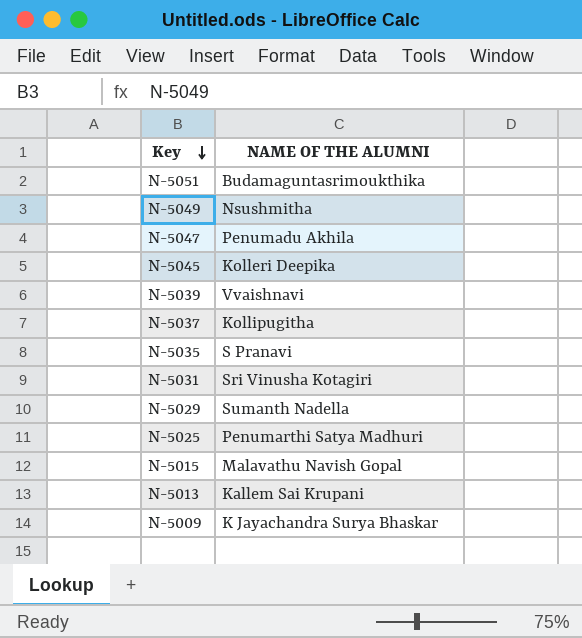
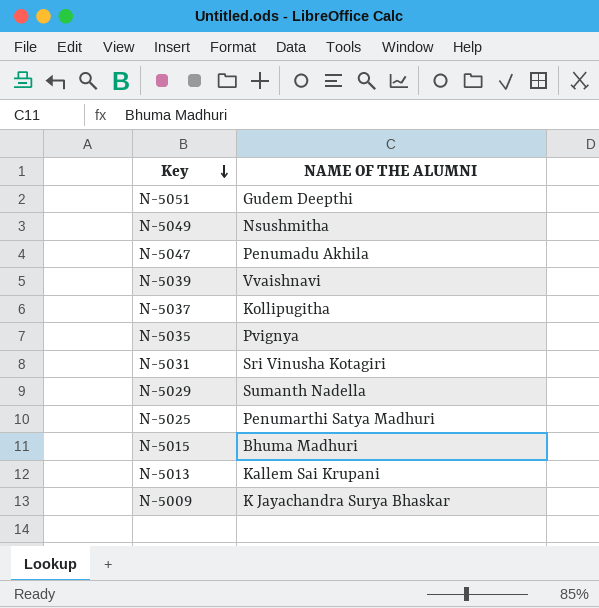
row N-5045: Kolleri Deepika -> none
N-5051 | NAME OF THE ALUMNI: Budamaguntasrimoukthika -> Gudem Deepthi
N-5035 | NAME OF THE ALUMNI: S Pranavi -> Pvignya
N-5015 | NAME OF THE ALUMNI: Malavathu Navish Gopal -> Bhuma Madhuri

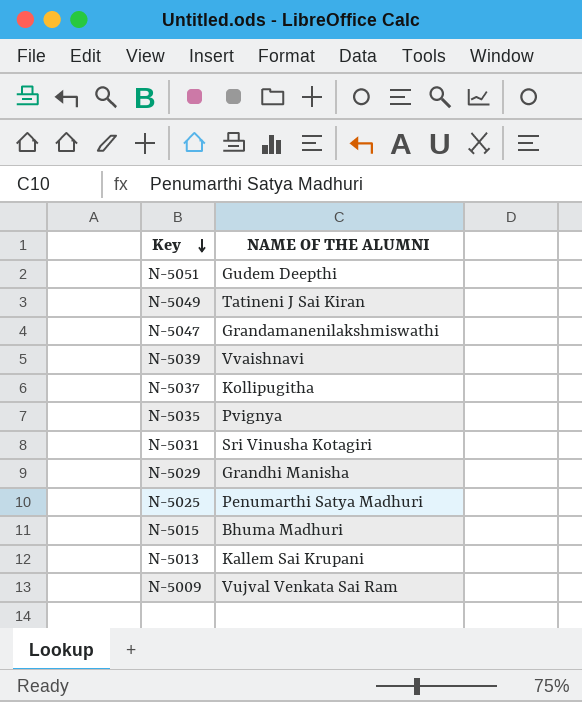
N-5049 | NAME OF THE ALUMNI: Nsushmitha -> Tatineni J Sai Kiran
N-5047 | NAME OF THE ALUMNI: Penumadu Akhila -> Grandamanenilakshmiswathi
N-5029 | NAME OF THE ALUMNI: Sumanth Nadella -> Grandhi Manisha
N-5009 | NAME OF THE ALUMNI: K Jayachandra Surya Bhaskar -> Vujval Venkata Sai Ram

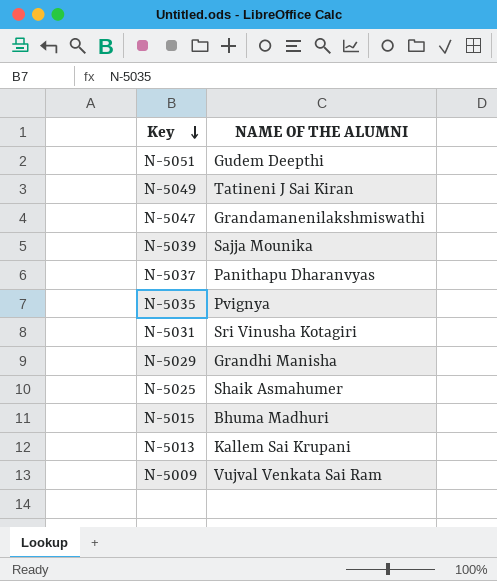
N-5039 | NAME OF THE ALUMNI: Vvaishnavi -> Sajja Mounika
N-5037 | NAME OF THE ALUMNI: Kollipugitha -> Panithapu Dharanvyas
N-5025 | NAME OF THE ALUMNI: Penumarthi Satya Madhuri -> Shaik Asmahumer

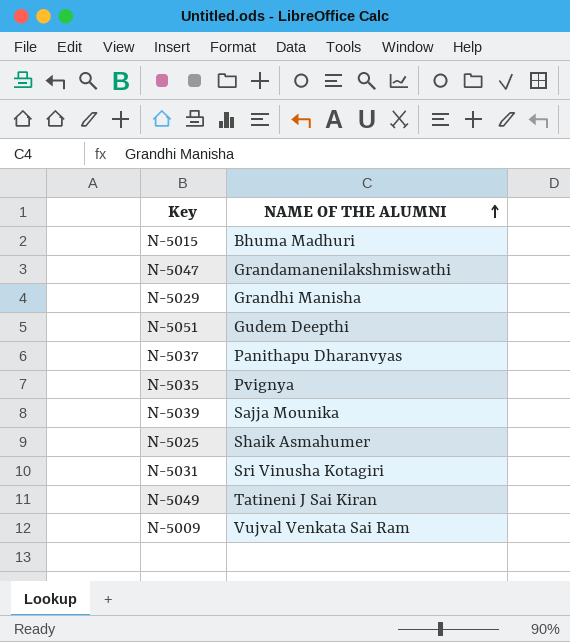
row order: Key descending -> NAME OF THE ALUMNI ascending
row N-5013: Kallem Sai Krupani -> none

